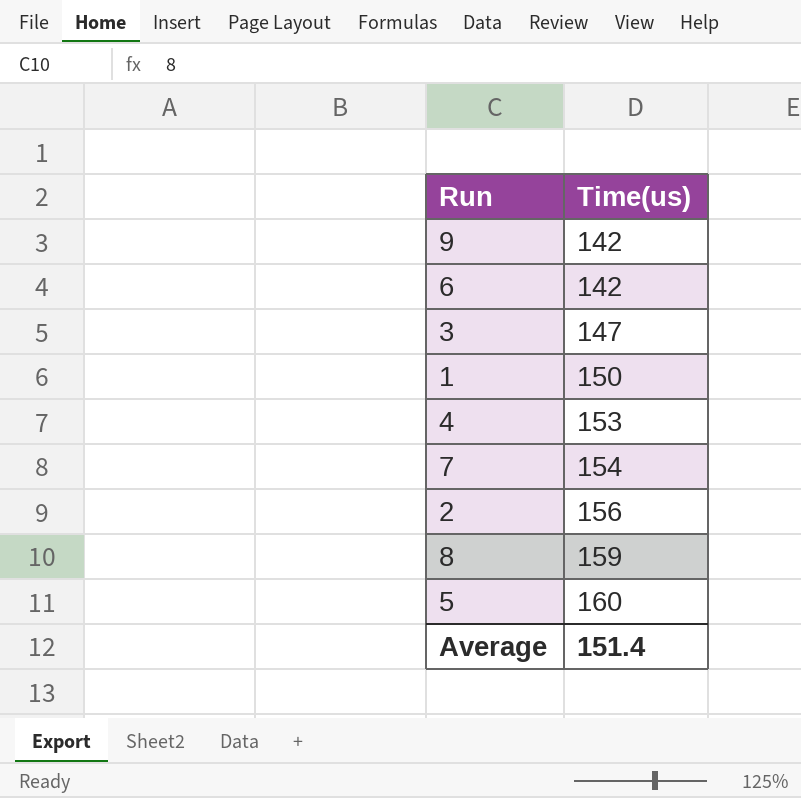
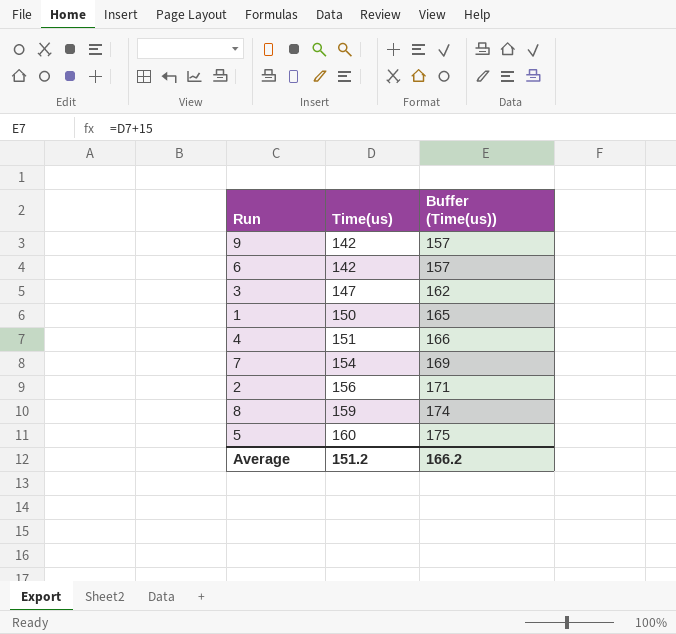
column Buffer (Time(us)) | formula: none -> [Time(us)] + 15
4 | Time(us): 153 -> 151
Average | Time(us): 151.4 -> 151.2

